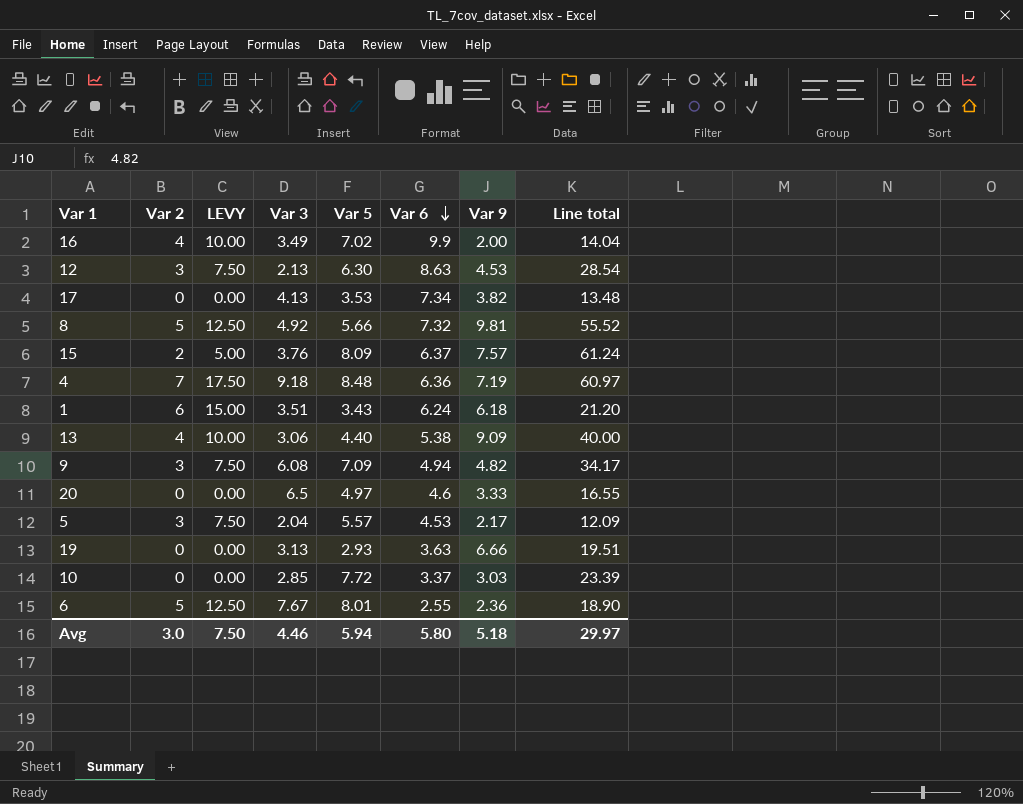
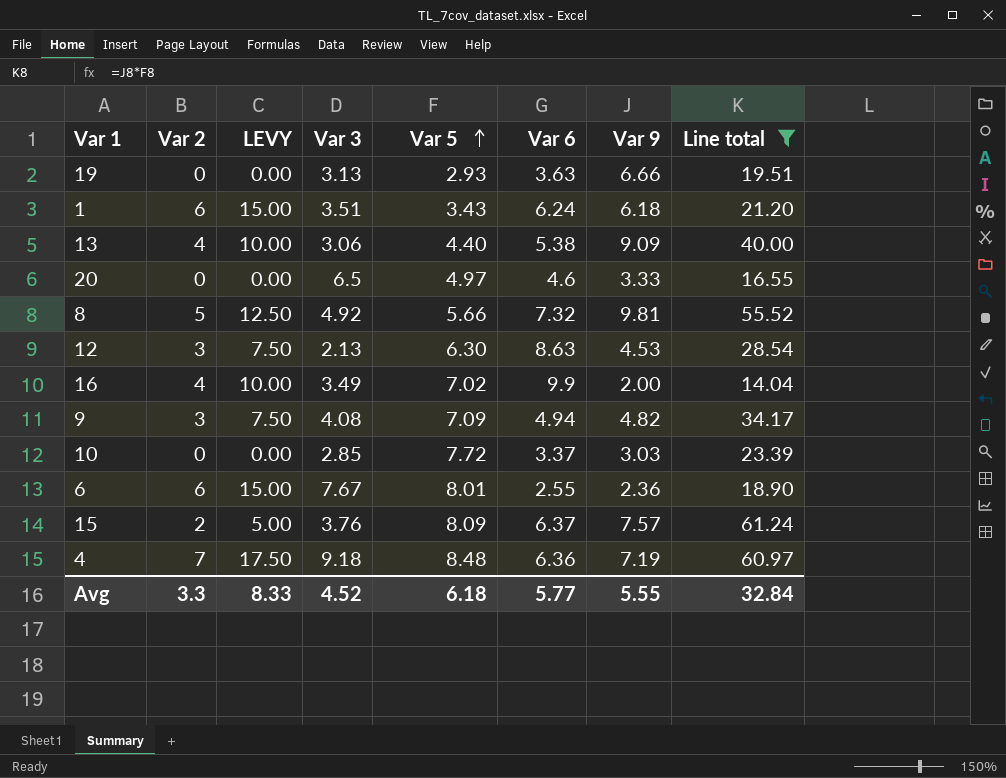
filter: none -> Line total >= 14.04
row order: Var 6 descending -> Var 5 ascending
9 | Var 3: 6.08 -> 4.08
6 | Var 2: 5 -> 6
6 | LEVY: 12.50 -> 15.00
Avg | Var 2: 3.0 -> 3.3
Avg | LEVY: 7.50 -> 8.33
Avg | Var 3: 4.46 -> 4.52
Avg | Var 5: 5.94 -> 6.18
Avg | Var 6: 5.80 -> 5.77
Avg | Var 9: 5.18 -> 5.55
Avg | Line total: 29.97 -> 32.84

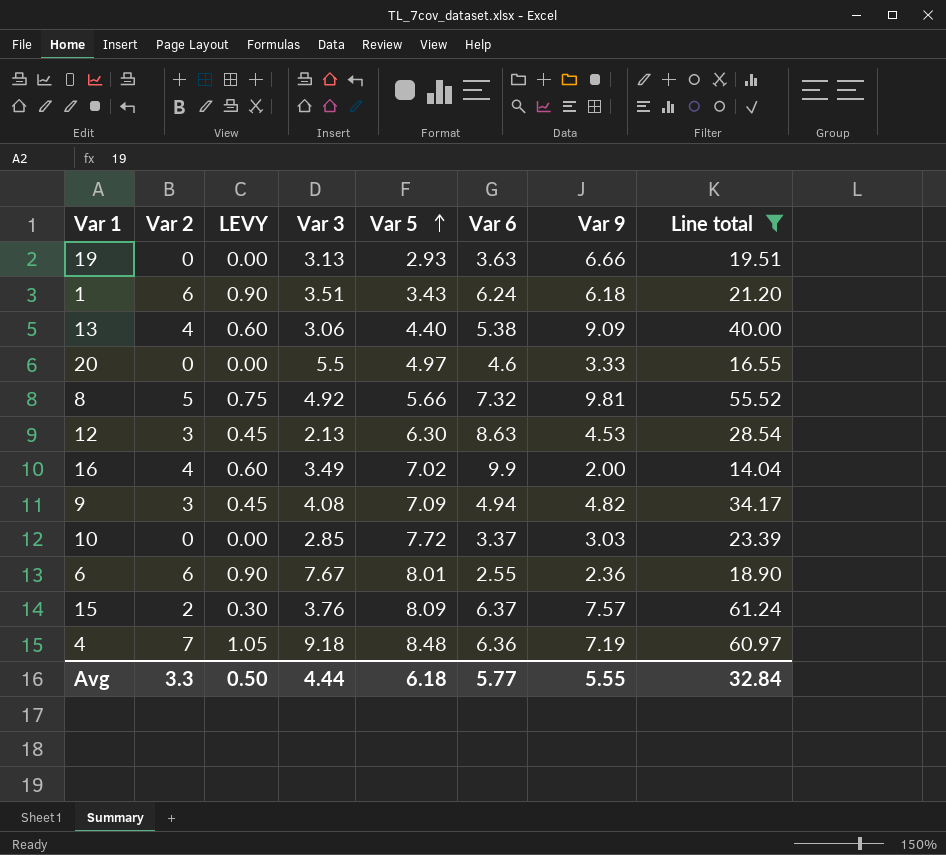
column LEVY | formula: [Var 2] * 2.5 -> [Var 2] * 0.15
20 | Var 3: 6.5 -> 5.5
Avg | LEVY: 8.33 -> 0.50
Avg | Var 3: 4.52 -> 4.44

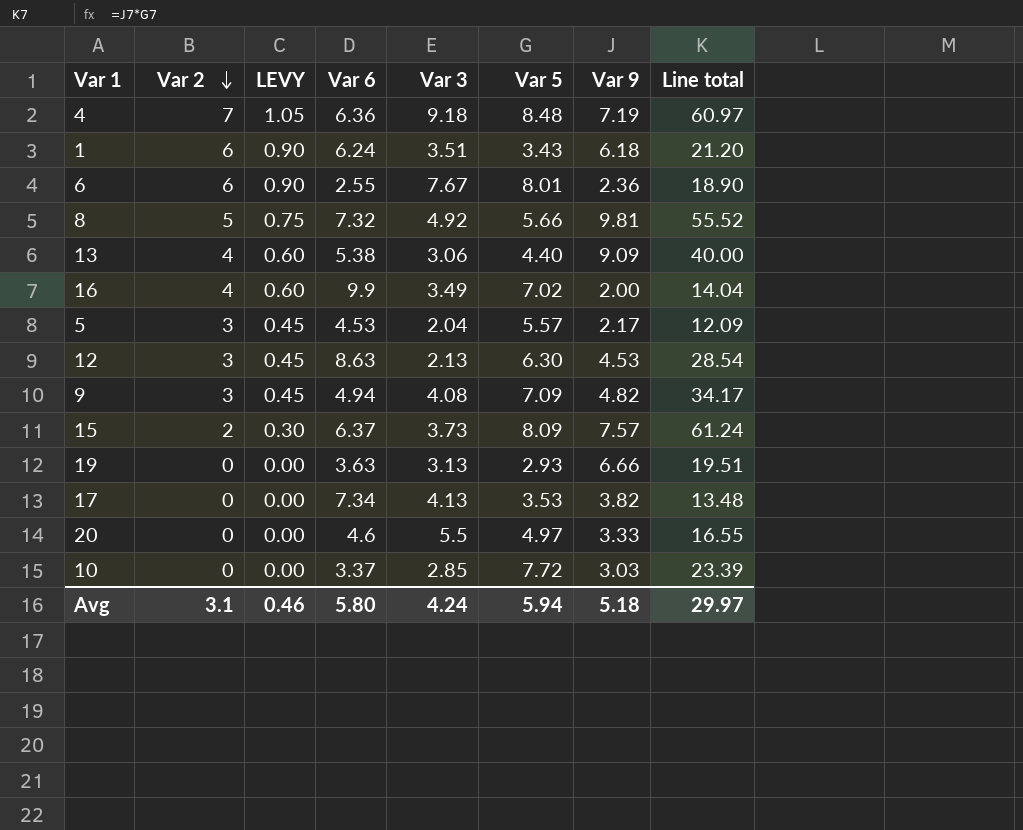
filter: Line total >= 14.04 -> none
row order: Var 5 ascending -> Var 2 descending
column Var 6 | position: 6 -> 4
15 | Var 3: 3.76 -> 3.73
Avg | Var 2: 3.3 -> 3.1
Avg | LEVY: 0.50 -> 0.46
Avg | Var 6: 5.77 -> 5.80
Avg | Var 3: 4.44 -> 4.24
Avg | Var 5: 6.18 -> 5.94
Avg | Var 9: 5.55 -> 5.18
Avg | Line total: 32.84 -> 29.97

